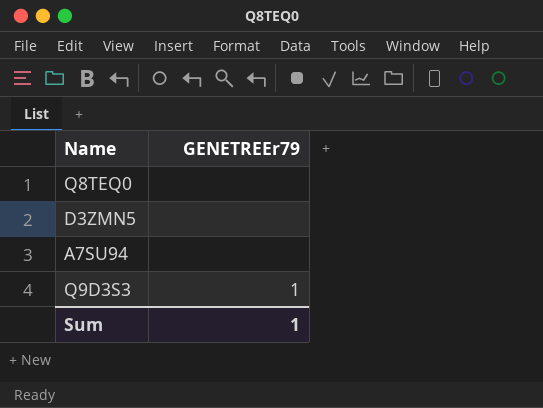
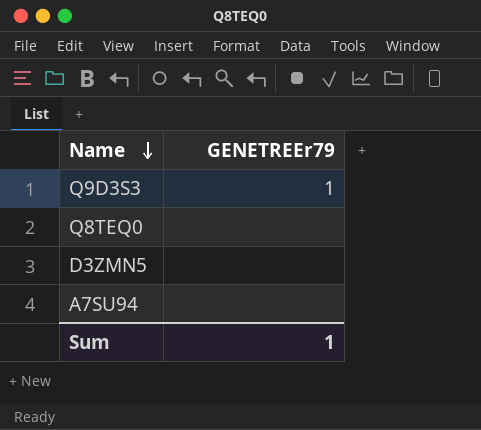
row order: none -> Name descending

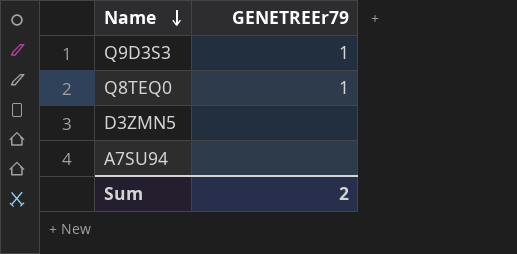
Q8TEQ0 | GENETREEr79: none -> 1
Sum | GENETREEr79: 1 -> 2

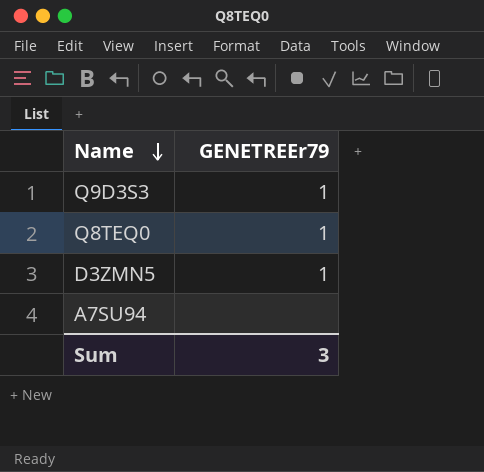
D3ZMN5 | GENETREEr79: none -> 1
Sum | GENETREEr79: 2 -> 3

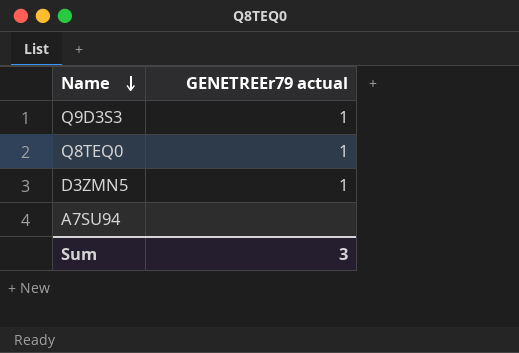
column name: GENETREEr79 -> GENETREEr79 actual

